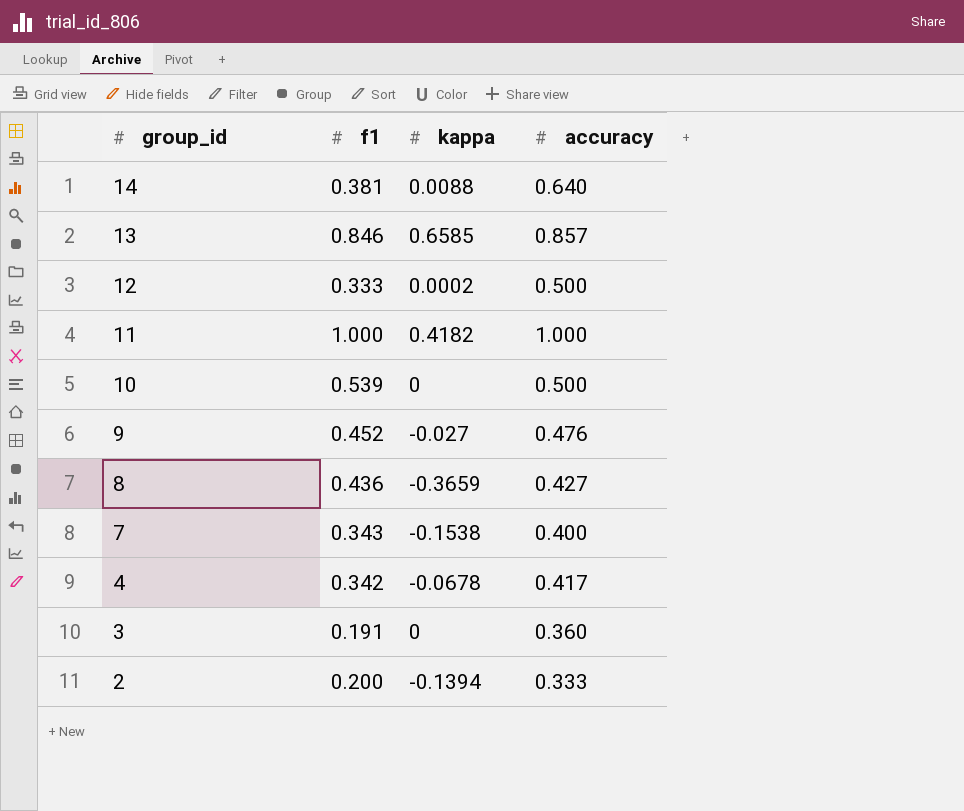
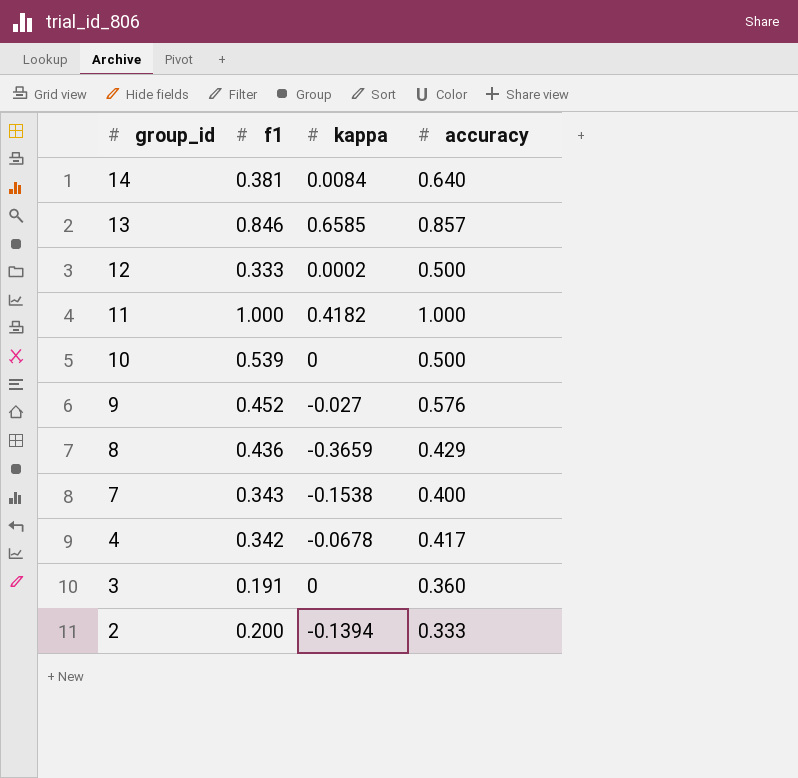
14 | kappa: 0.0088 -> 0.0084
9 | accuracy: 0.476 -> 0.576
8 | accuracy: 0.427 -> 0.429

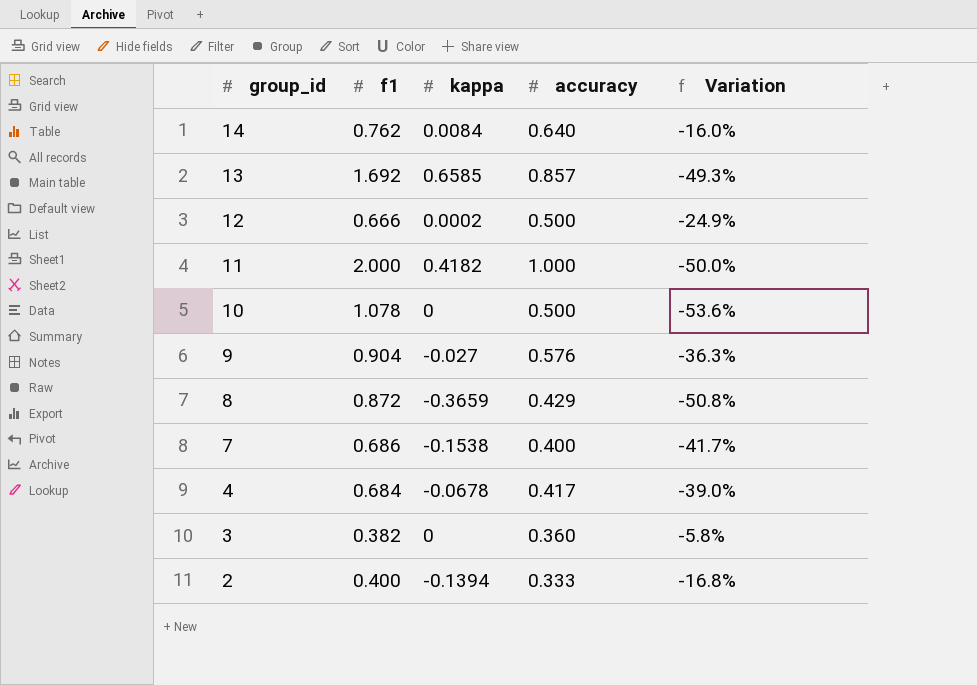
column Variation | formula: none -> ([accuracy] - [f1]) / [f1]
14 | f1: 0.381 -> 0.762
13 | f1: 0.846 -> 1.692
12 | f1: 0.333 -> 0.666
11 | f1: 1.000 -> 2.000
10 | f1: 0.539 -> 1.078
9 | f1: 0.452 -> 0.904
8 | f1: 0.436 -> 0.872
7 | f1: 0.343 -> 0.686
4 | f1: 0.342 -> 0.684
3 | f1: 0.191 -> 0.382
2 | f1: 0.200 -> 0.400

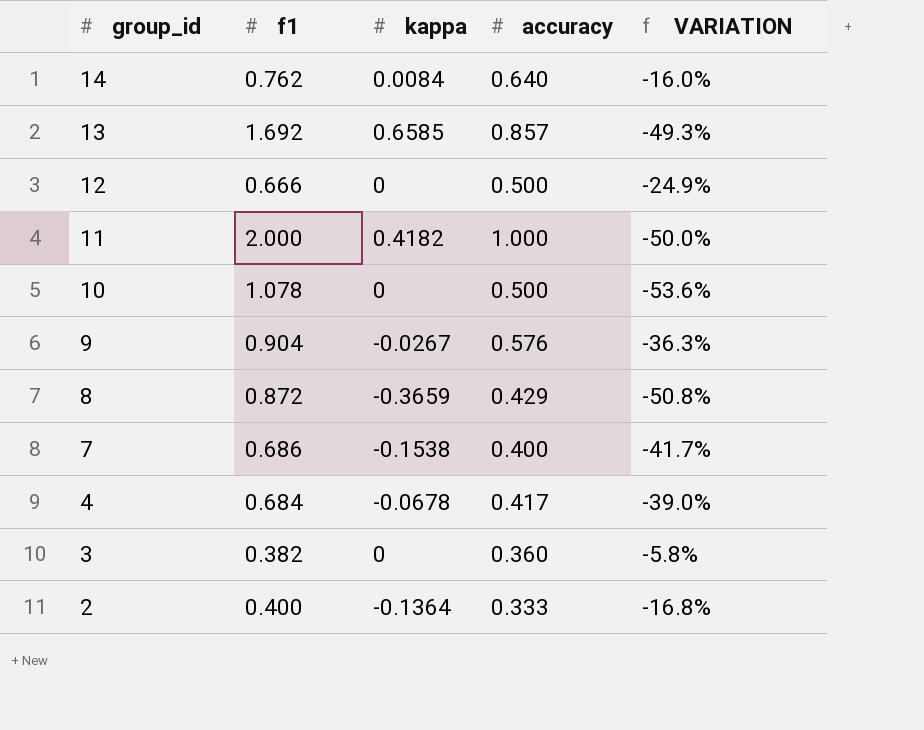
column name: Variation -> VARIATION
12 | kappa: 0.0002 -> 0
9 | kappa: -0.027 -> -0.0267
2 | kappa: -0.1394 -> -0.1364

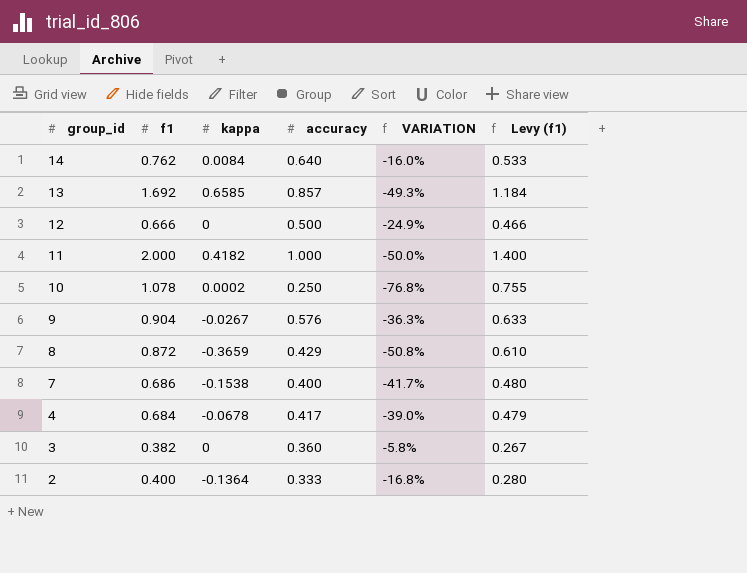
column Levy (f1) | formula: none -> [f1] * 0.7
10 | kappa: 0 -> 0.0002
10 | accuracy: 0.500 -> 0.250
10 | VARIATION: -53.6% -> -76.8%

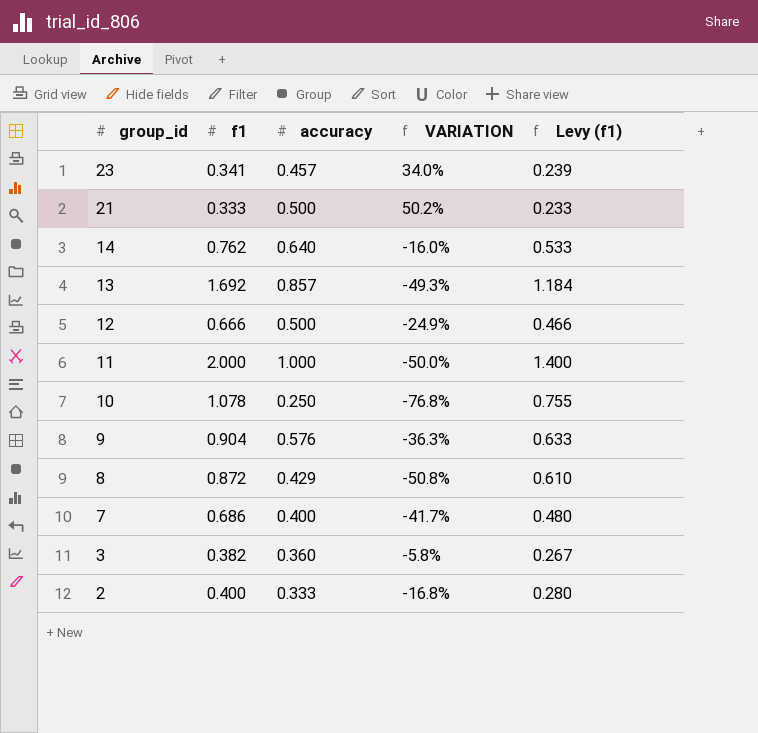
column kappa | position: 3 -> none
row 4: 0.684 | -0.0678 | 0.417 | -39.0% | 0.479 -> none
row 23: none -> 0.341 | 0.457 | 34.0% | 0.239
row 21: none -> 0.333 | 0.500 | 50.2% | 0.233

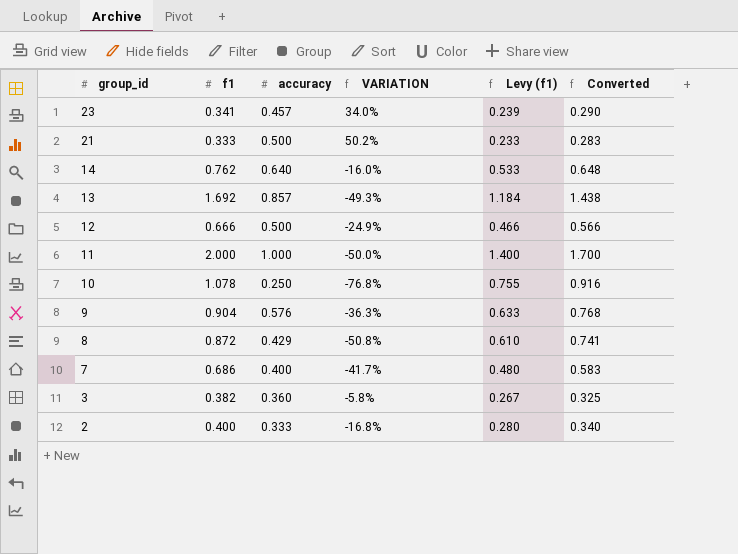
column Converted | formula: none -> [f1] * 0.85

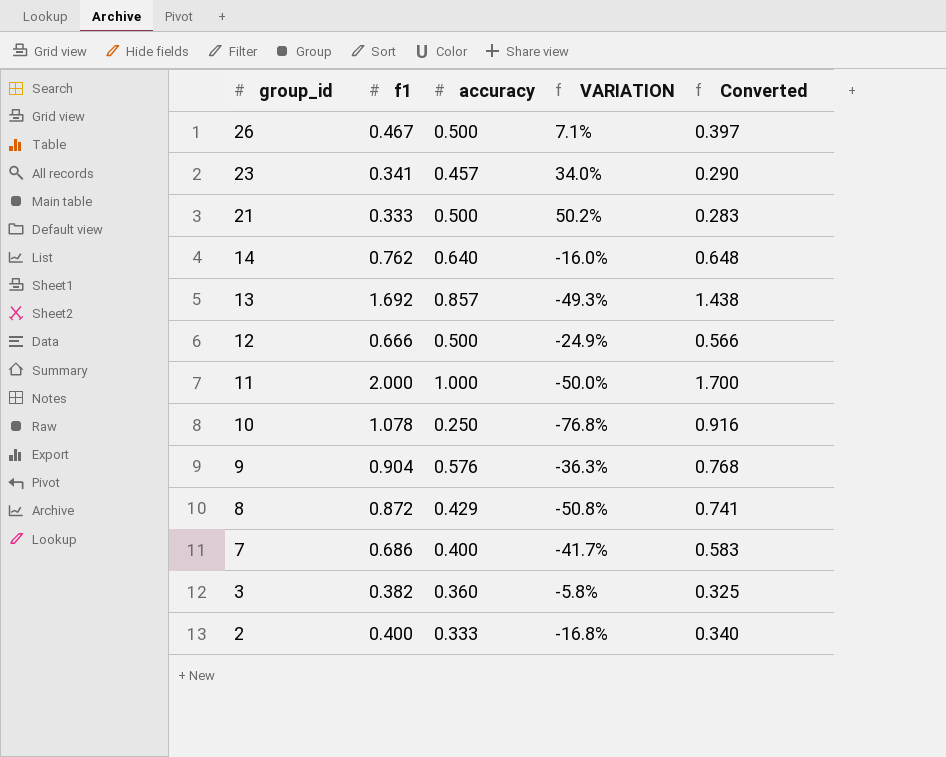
column Levy (f1) | formula: [f1] * 0.7 -> none
row 26: none -> 0.467 | 0.500 | 7.1% | 0.397

